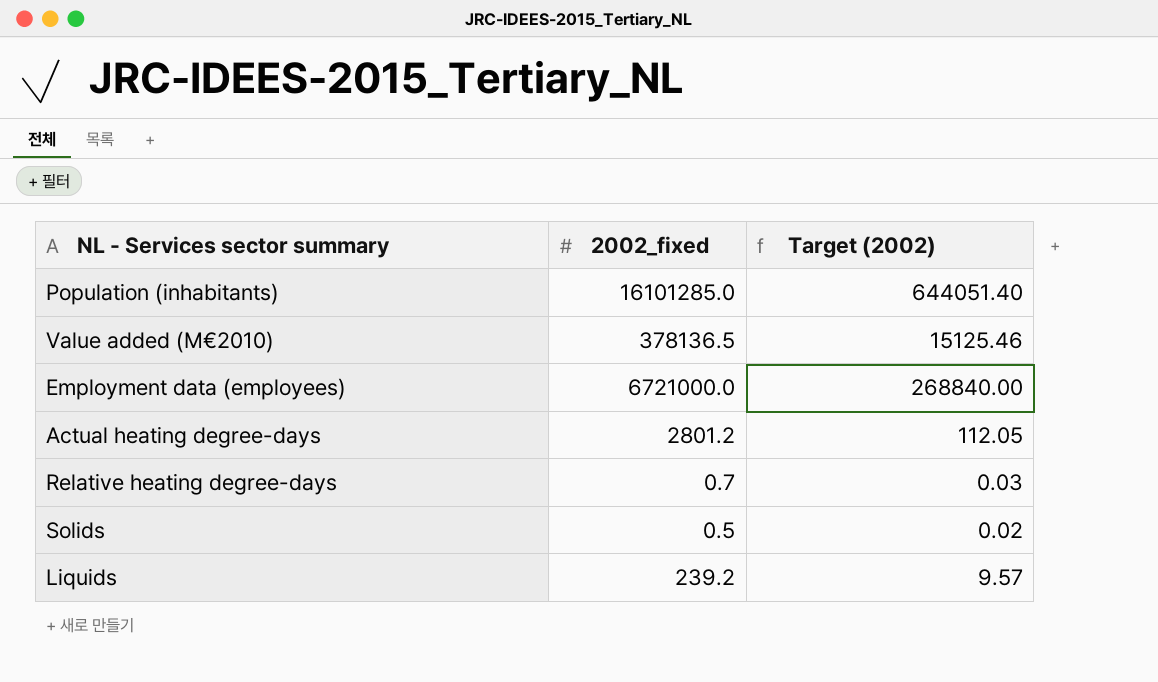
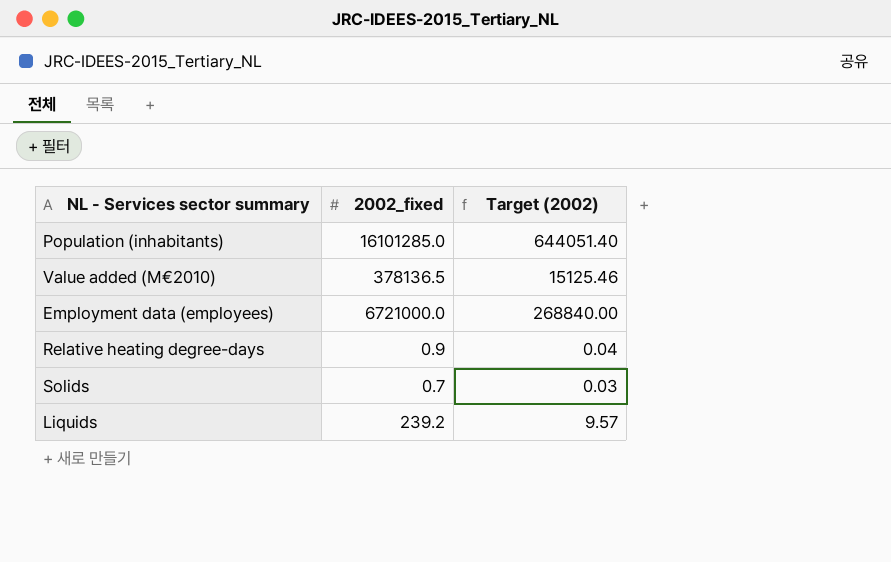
row Actual heating degree-days: 2801.2 | 112.05 -> none
Relative heating degree-days | 2002_fixed: 0.7 -> 0.9
Relative heating degree-days | Target (2002): 0.03 -> 0.04
Solids | 2002_fixed: 0.5 -> 0.7
Solids | Target (2002): 0.02 -> 0.03

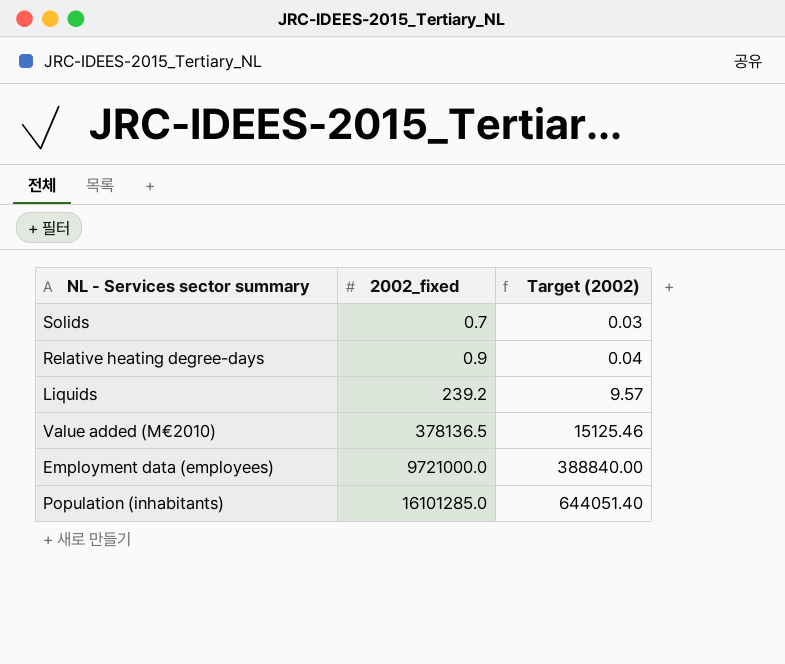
row order: none -> 2002_fixed ascending
Employment data (employees) | 2002_fixed: 6721000.0 -> 9721000.0
Employment data (employees) | Target (2002): 268840.00 -> 388840.00

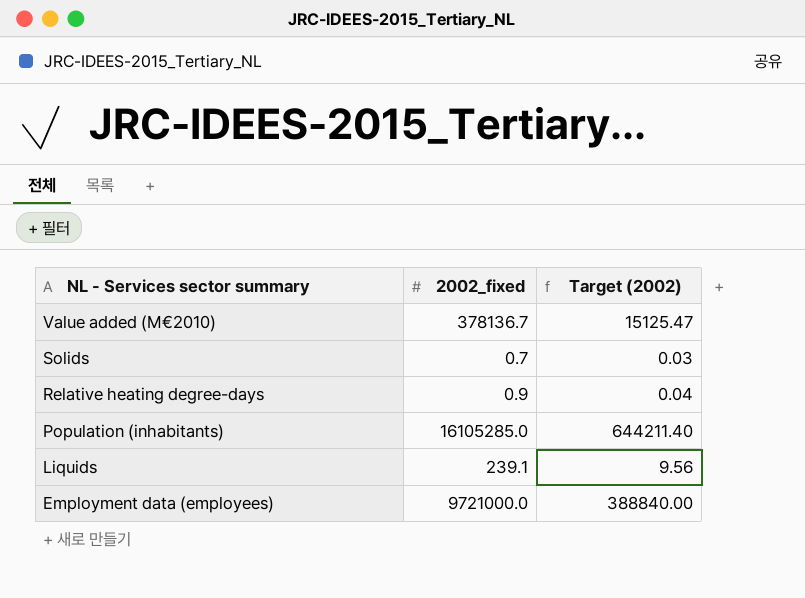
row order: 2002_fixed ascending -> NL - Services sector summary descending
Value added (M€2010) | 2002_fixed: 378136.5 -> 378136.7
Value added (M€2010) | Target (2002): 15125.46 -> 15125.47
Population (inhabitants) | 2002_fixed: 16101285.0 -> 16105285.0
Population (inhabitants) | Target (2002): 644051.40 -> 644211.40
Liquids | 2002_fixed: 239.2 -> 239.1
Liquids | Target (2002): 9.57 -> 9.56

